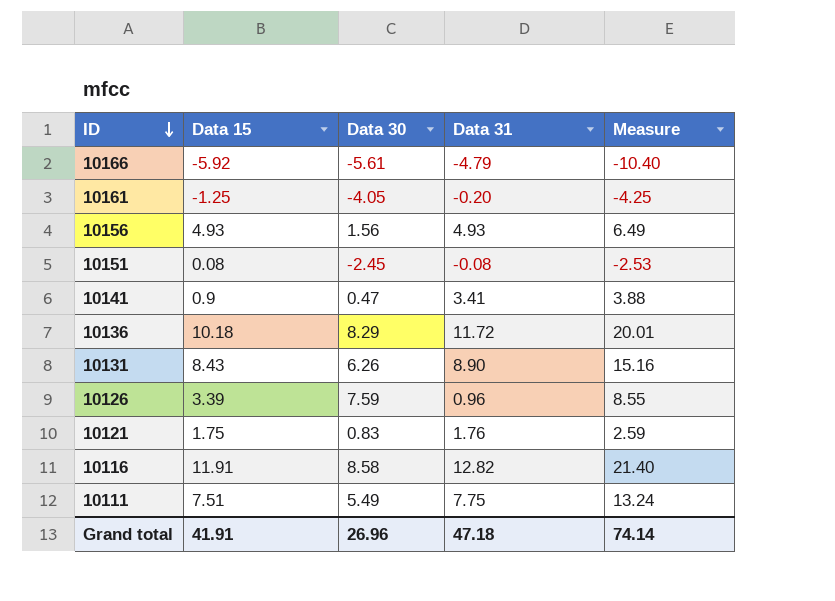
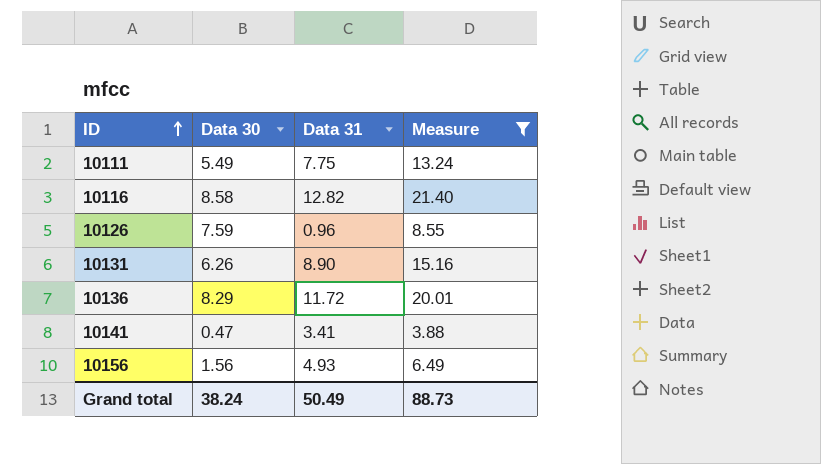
filter: none -> Measure >= 3.88
row order: ID descending -> ID ascending
column Data 15 | position: 2 -> none
Grand total | Data 30: 26.96 -> 38.24
Grand total | Data 31: 47.18 -> 50.49
Grand total | Measure: 74.14 -> 88.73

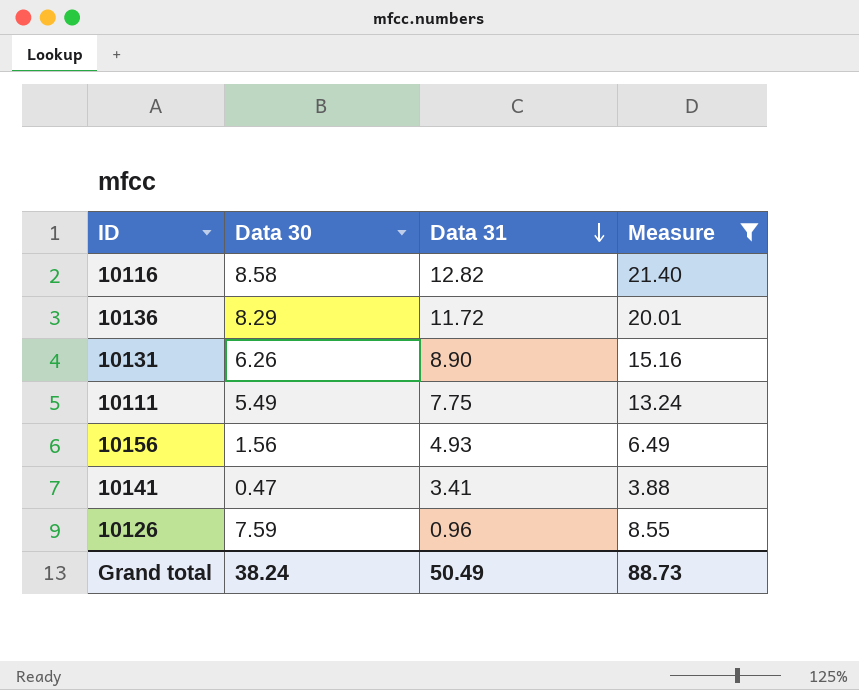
row order: ID ascending -> Data 31 descending

